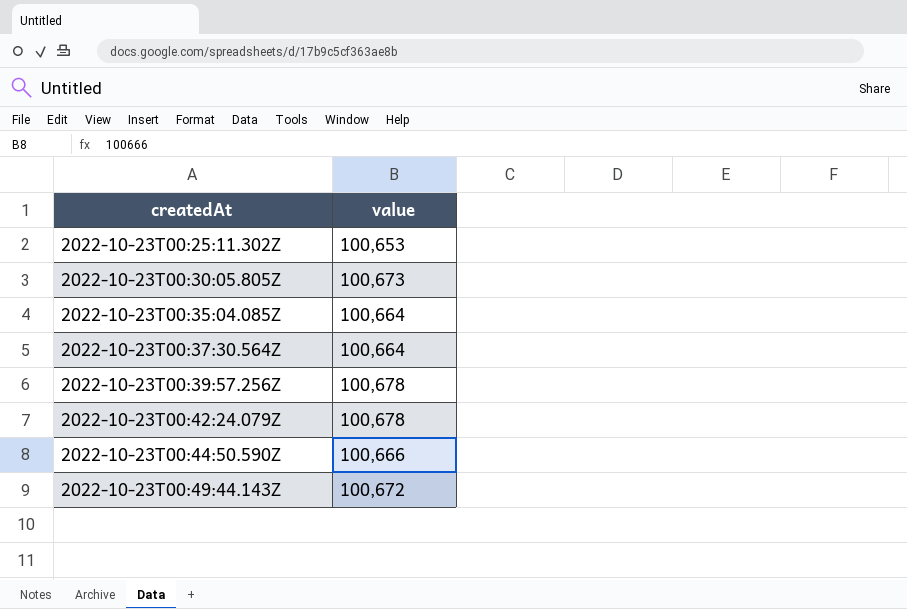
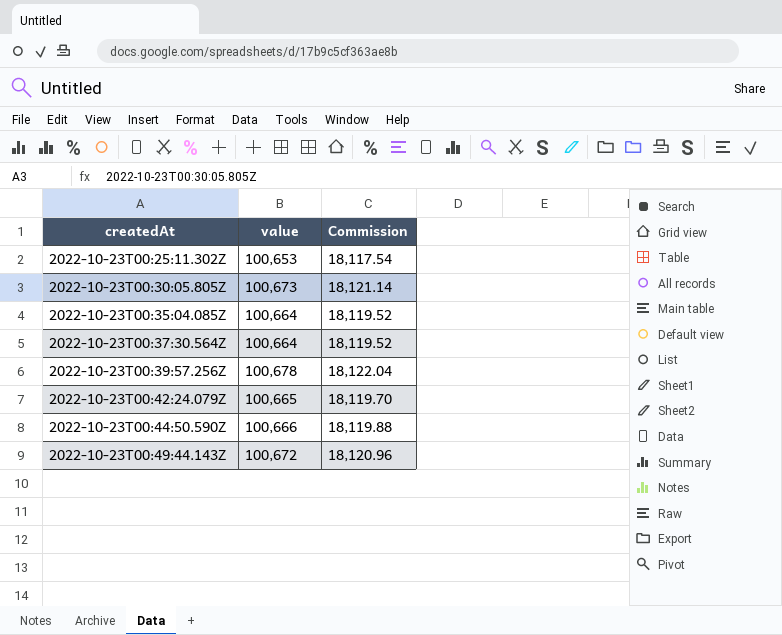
column Commission | formula: none -> [value] * 0.18
2022-10-23T00:42:24.079Z | value: 100,678 -> 100,665

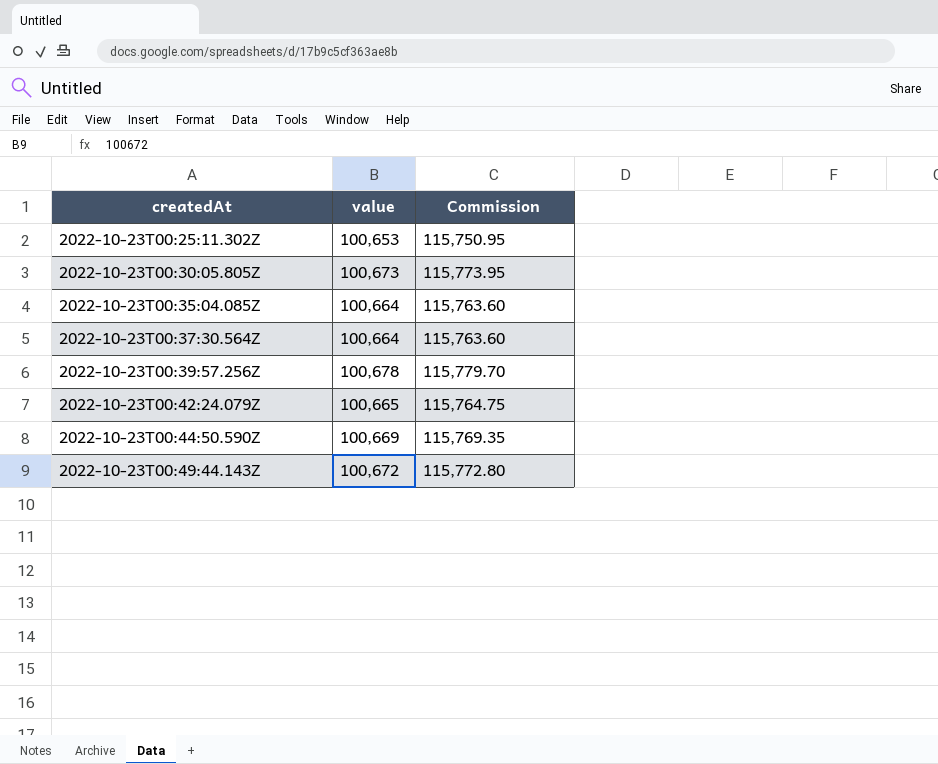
column Commission | formula: [value] * 0.18 -> [value] * 1.15
2022-10-23T00:44:50.590Z | value: 100,666 -> 100,669

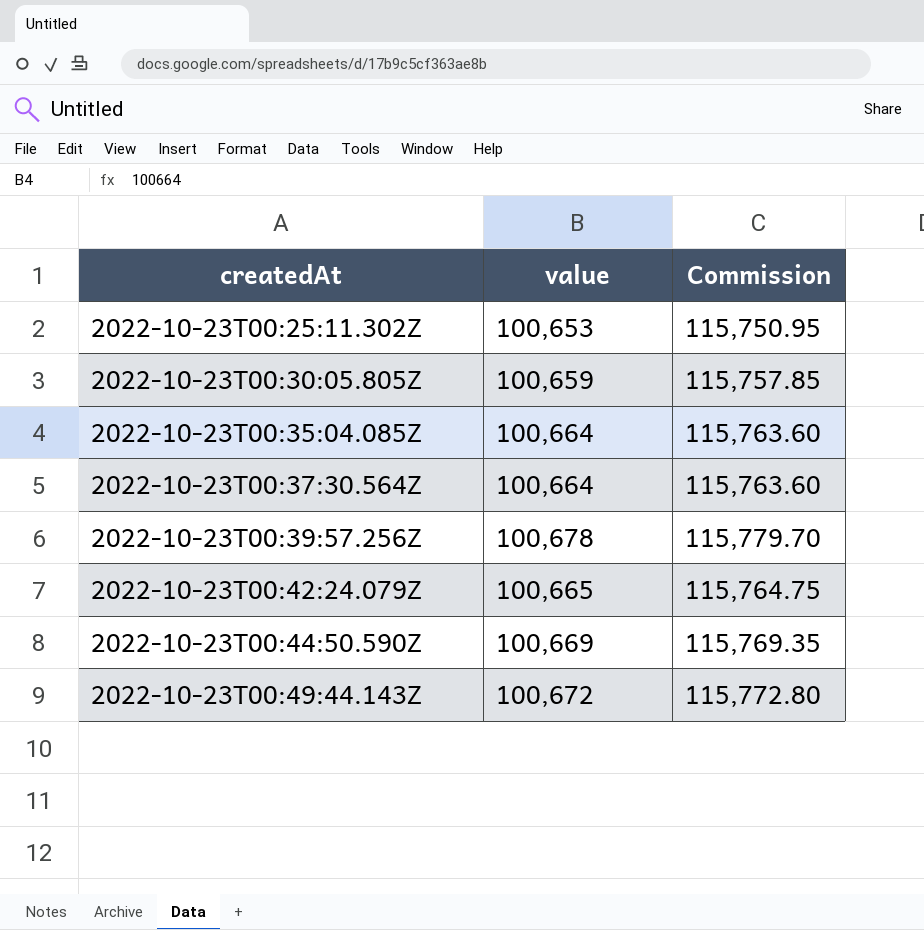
2022-10-23T00:30:05.805Z | value: 100,673 -> 100,659
2022-10-23T00:30:05.805Z | Commission: 115,773.95 -> 115,757.85

